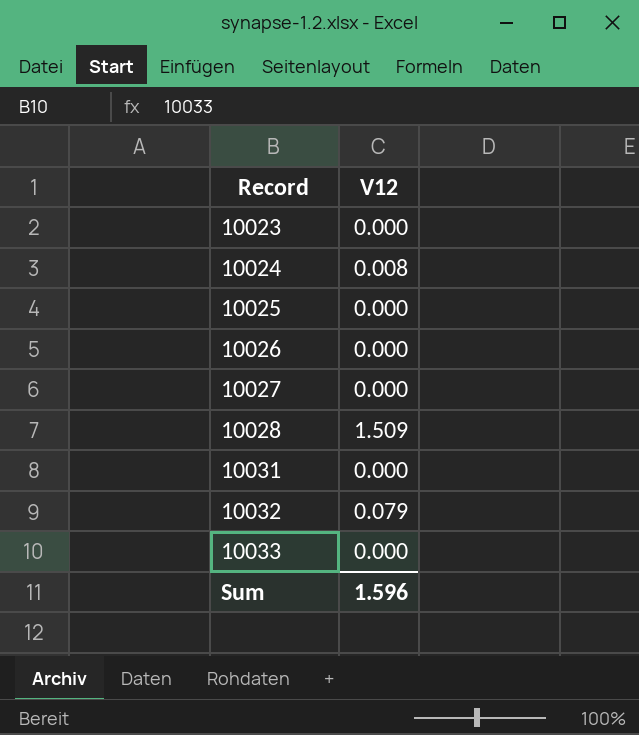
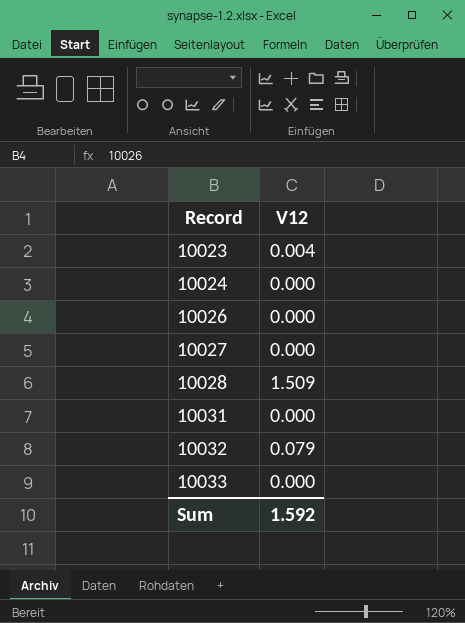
row 10025: 0.000 -> none
10023 | V12: 0.000 -> 0.004
10024 | V12: 0.008 -> 0.000
Sum | V12: 1.596 -> 1.592

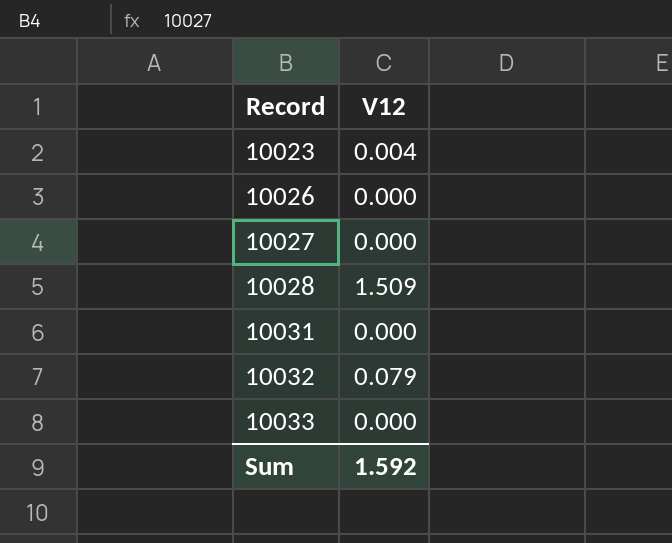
row 10024: 0.000 -> none

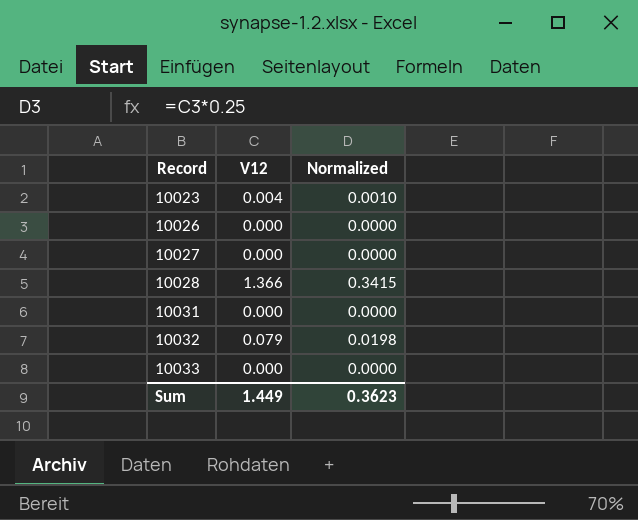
column Normalized | formula: none -> [V12] * 0.25
10028 | V12: 1.509 -> 1.366
Sum | V12: 1.592 -> 1.449

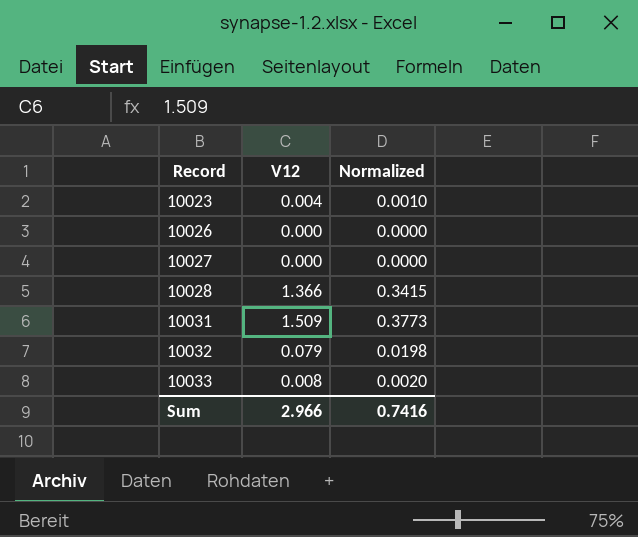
10031 | V12: 0.000 -> 1.509
10031 | Normalized: 0.0000 -> 0.3773
10033 | V12: 0.000 -> 0.008
10033 | Normalized: 0.0000 -> 0.0020
Sum | V12: 1.449 -> 2.966
Sum | Normalized: 0.3623 -> 0.7416

